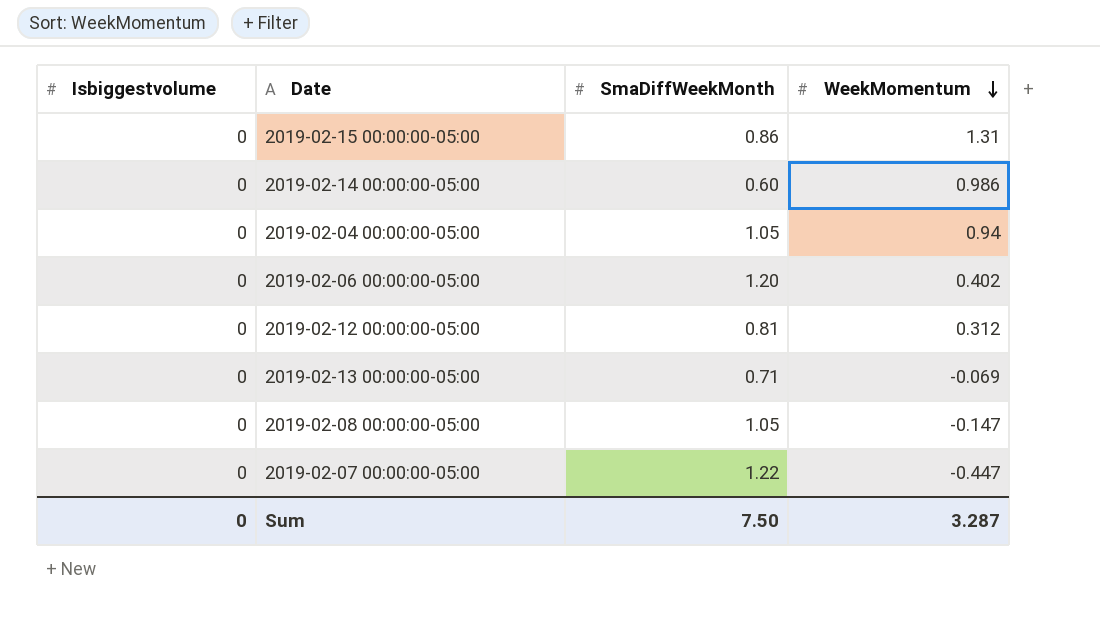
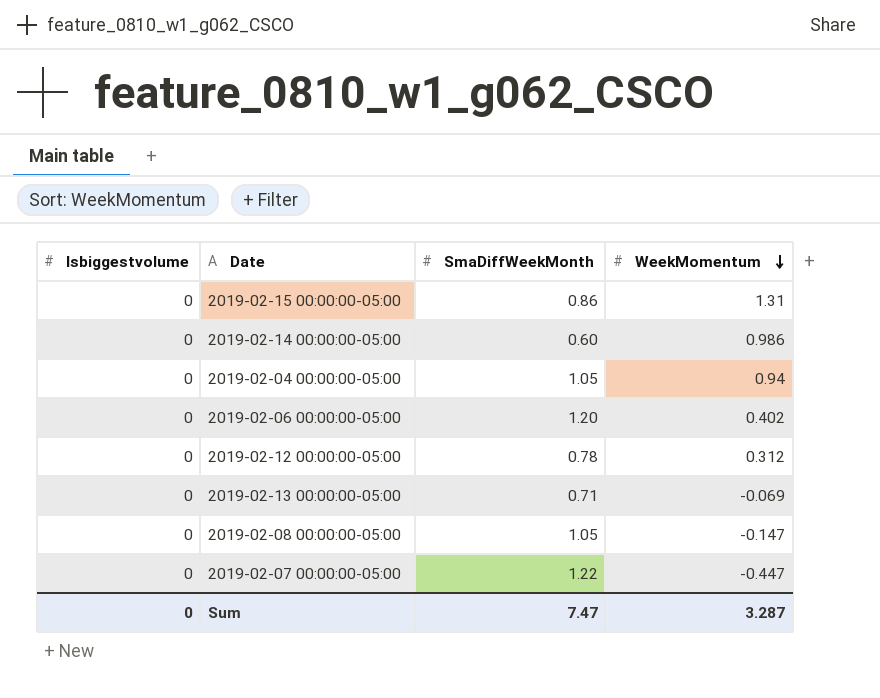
2019-02-12 00:00:00-05:00 | SmaDiffWeekMonth: 0.81 -> 0.78
Sum | SmaDiffWeekMonth: 7.50 -> 7.47

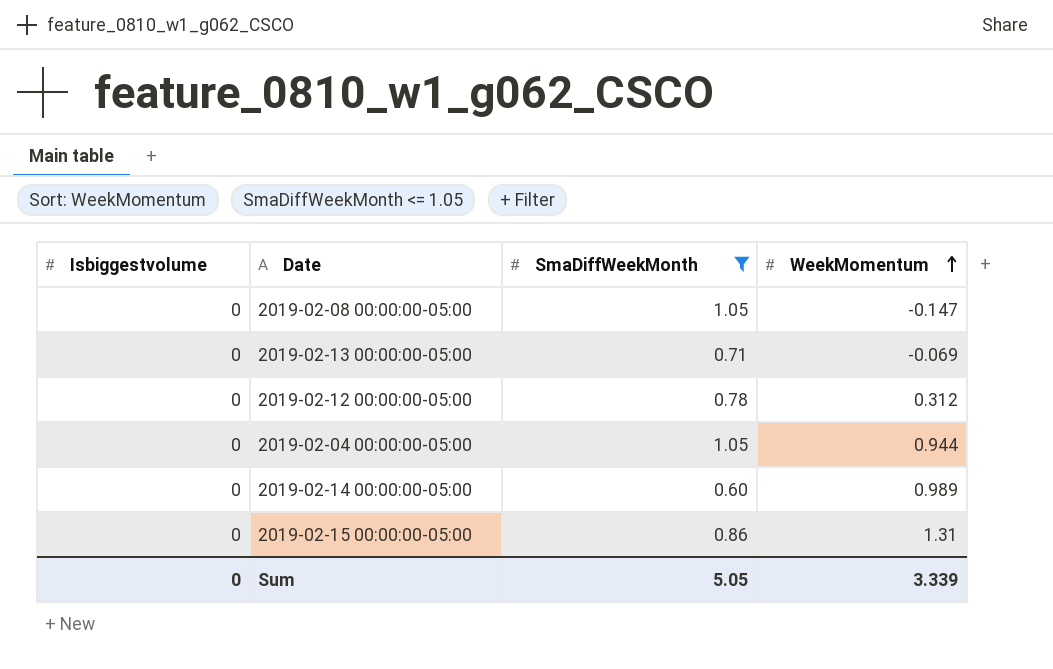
filter: none -> SmaDiffWeekMonth <= 1.05
row order: WeekMomentum descending -> WeekMomentum ascending
2019-02-04 00:00:00-05:00 | WeekMomentum: 0.94 -> 0.944
2019-02-14 00:00:00-05:00 | WeekMomentum: 0.986 -> 0.989
Sum | SmaDiffWeekMonth: 7.47 -> 5.05
Sum | WeekMomentum: 3.287 -> 3.339

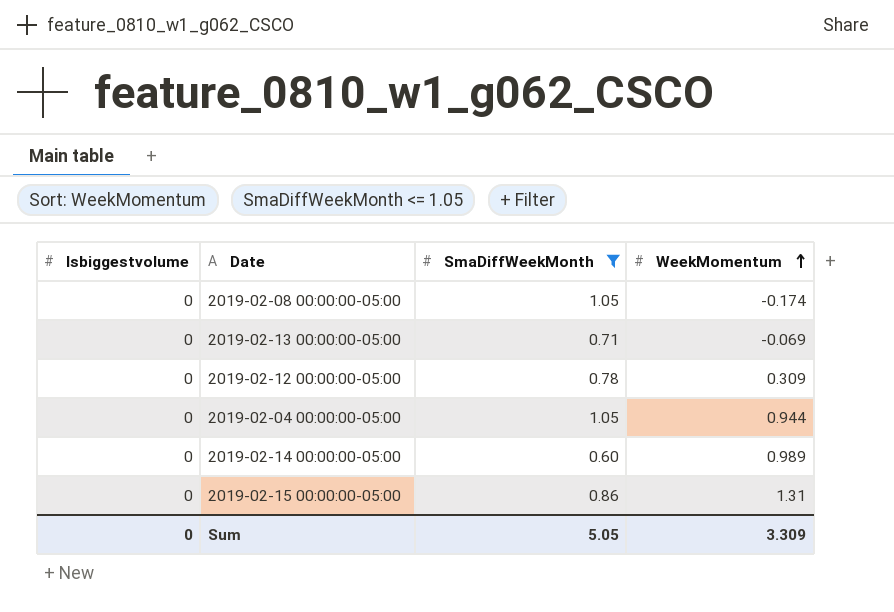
2019-02-08 00:00:00-05:00 | WeekMomentum: -0.147 -> -0.174
2019-02-12 00:00:00-05:00 | WeekMomentum: 0.312 -> 0.309
Sum | WeekMomentum: 3.339 -> 3.309

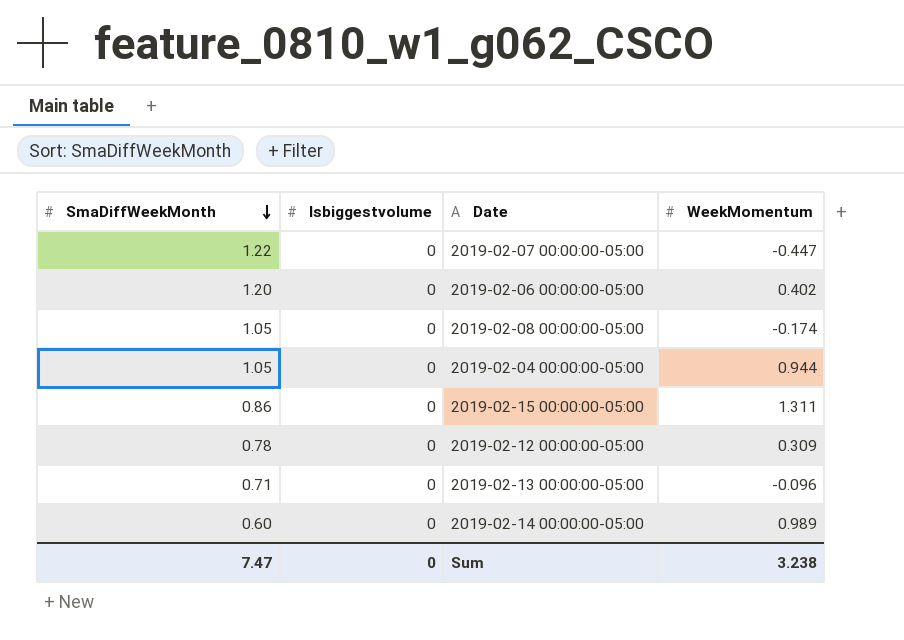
filter: SmaDiffWeekMonth <= 1.05 -> none
row order: WeekMomentum ascending -> SmaDiffWeekMonth descending
column SmaDiffWeekMonth | position: 3 -> 1
2019-02-15 00:00:00-05:00 | WeekMomentum: 1.31 -> 1.311
2019-02-13 00:00:00-05:00 | WeekMomentum: -0.069 -> -0.096
Sum | SmaDiffWeekMonth: 5.05 -> 7.47
Sum | WeekMomentum: 3.309 -> 3.238

